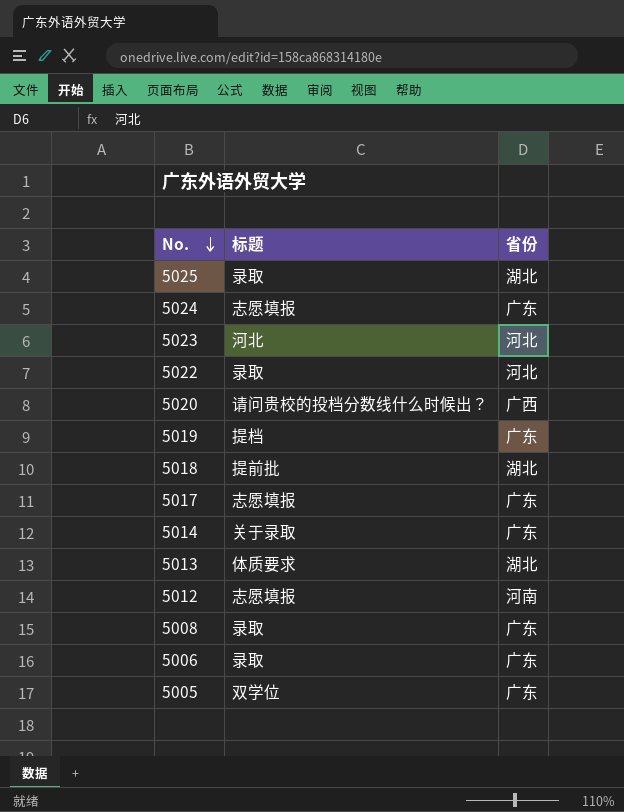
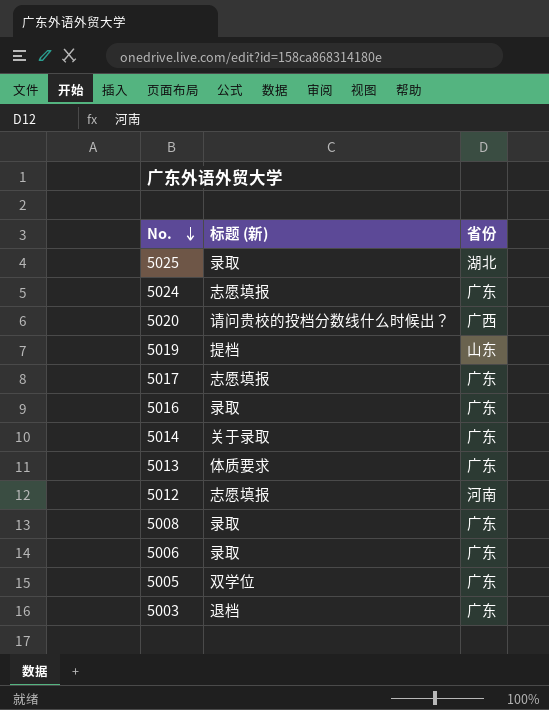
column name: 标题 -> 标题 (新)
row 5023: 河北 | 河北 -> none
row 5022: 录取 | 河北 -> none
row 5018: 提前批 | 湖北 -> none
5019 | 省份: 广东 -> 山东
row 5016: none -> 录取 | 广东
5013 | 省份: 湖北 -> 广东
row 5003: none -> 退档 | 广东

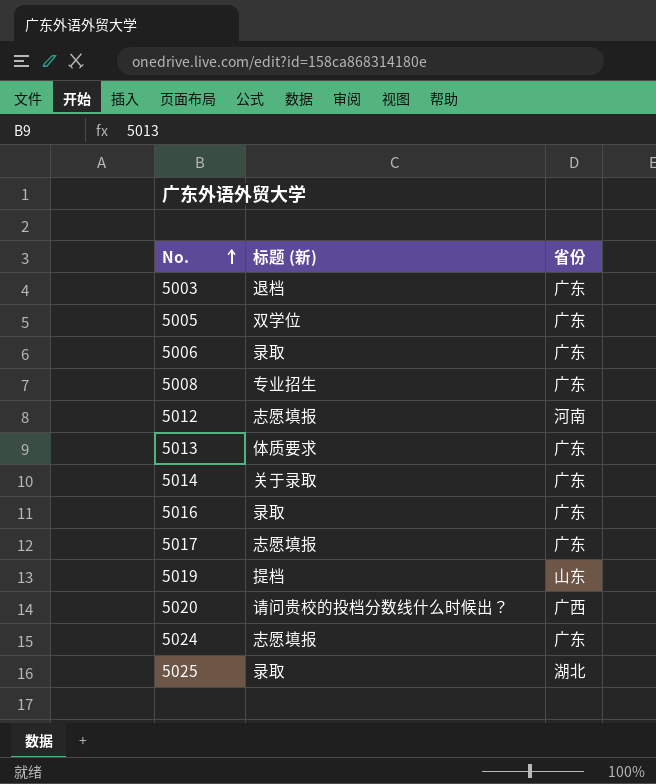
row order: No. descending -> No. ascending
5008 | 标题 (新): 录取 -> 专业招生

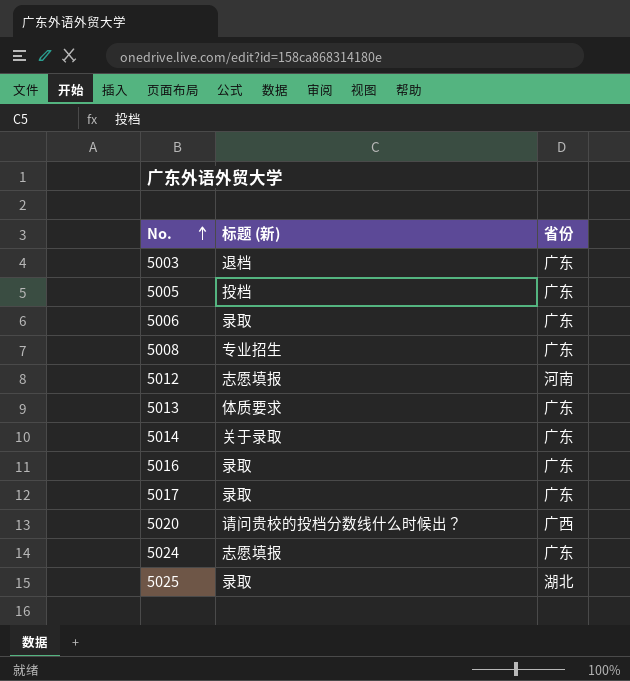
row 5019: 提档 | 山东 -> none
5005 | 标题 (新): 双学位 -> 投档
5017 | 标题 (新): 志愿填报 -> 录取

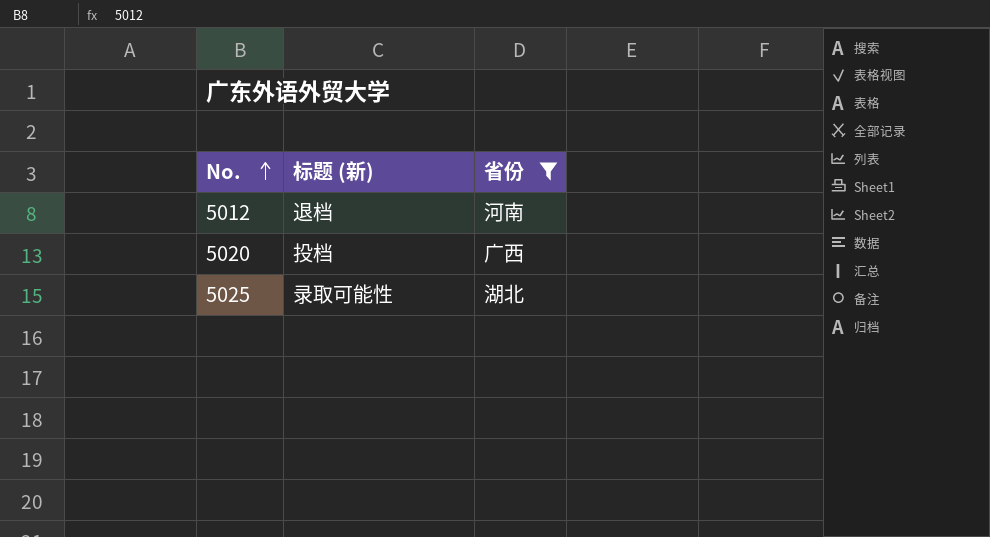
filter: none -> 省份 != 广东
5012 | 标题 (新): 志愿填报 -> 退档
5020 | 标题 (新): 请问贵校的投档分数线什么时候出？ -> 投档
5025 | 标题 (新): 录取 -> 录取可能性

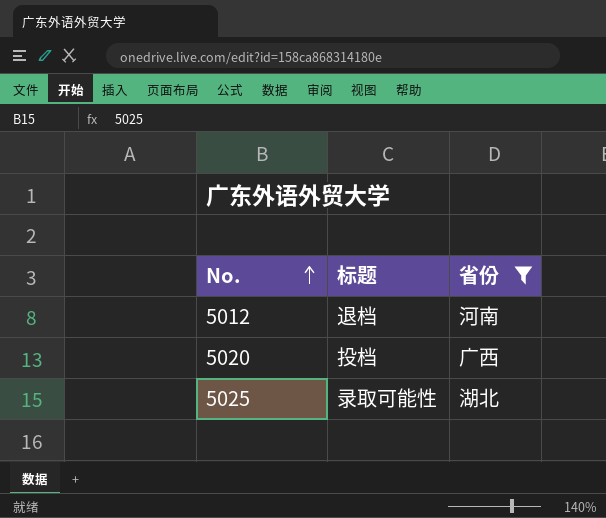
column name: 标题 (新) -> 标题

